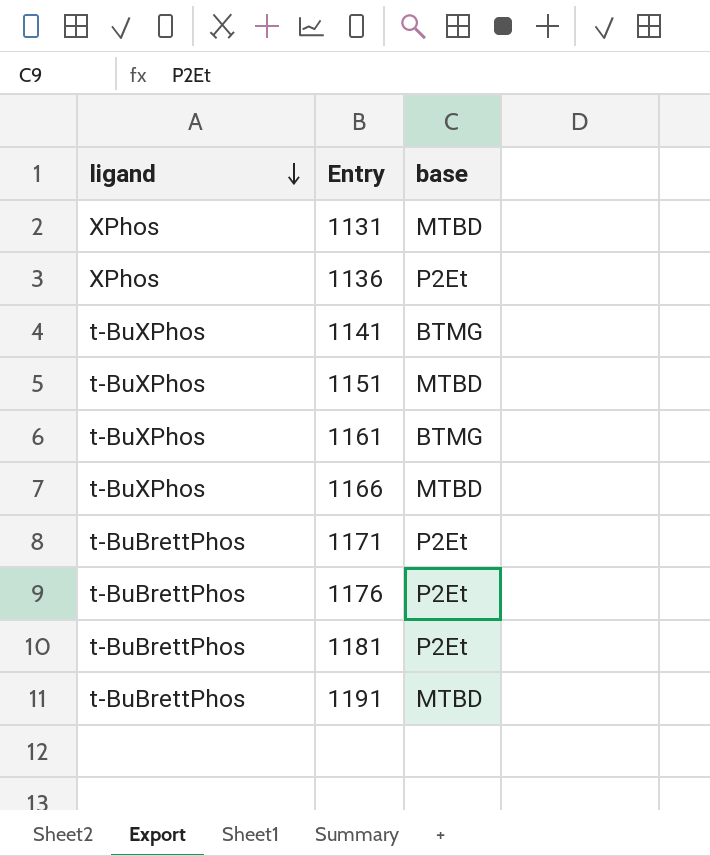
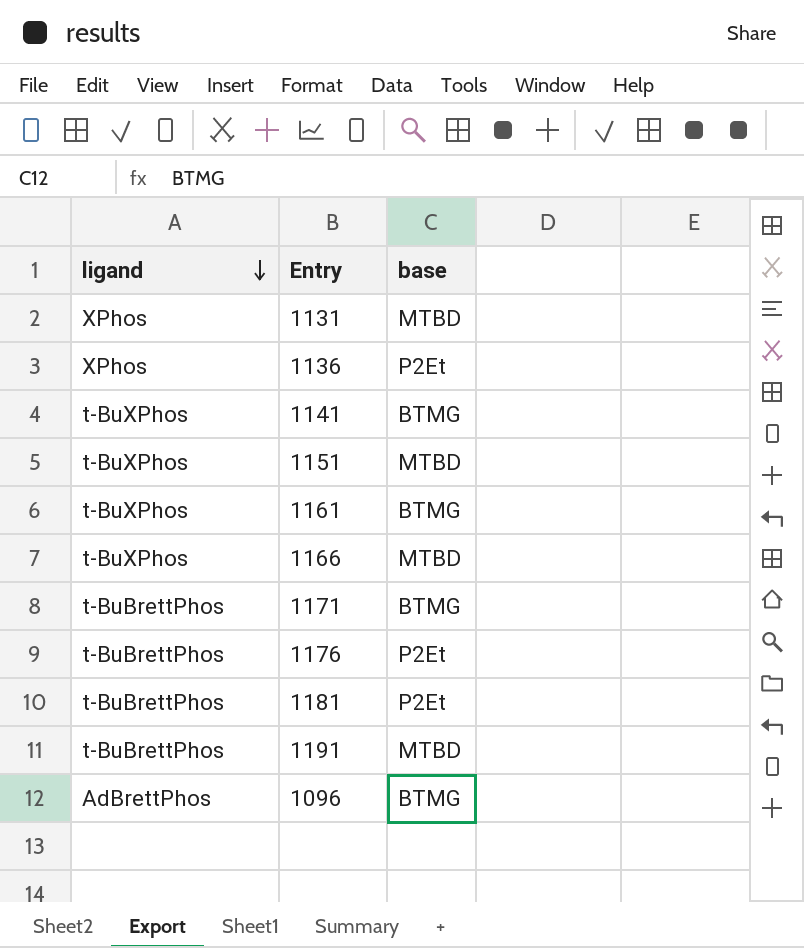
1171 | base: P2Et -> BTMG
row 1096: none -> AdBrettPhos | BTMG

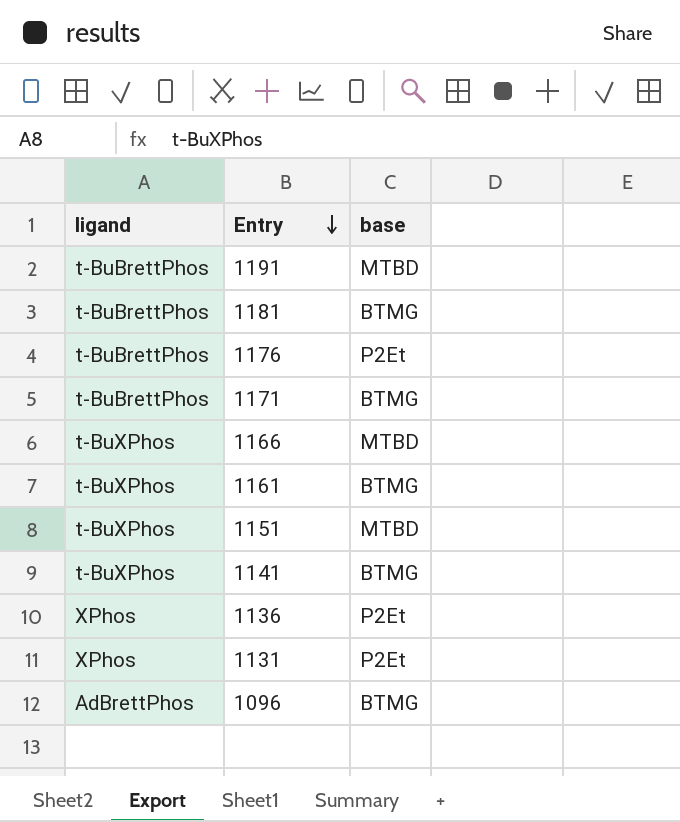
row order: ligand descending -> Entry descending
1181 | base: P2Et -> BTMG
1131 | base: MTBD -> P2Et

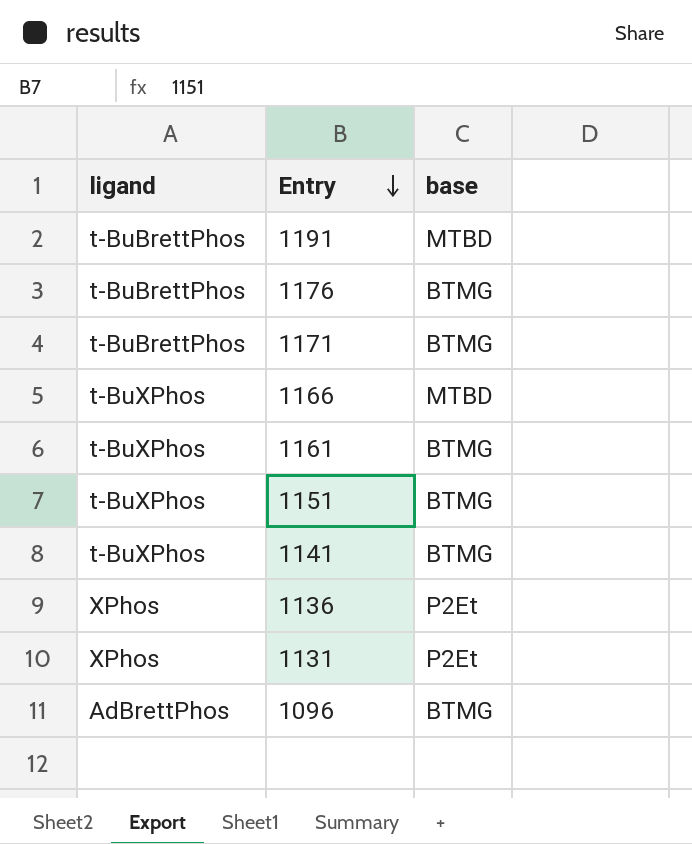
row 1181: t-BuBrettPhos | BTMG -> none
1176 | base: P2Et -> BTMG
1151 | base: MTBD -> BTMG

